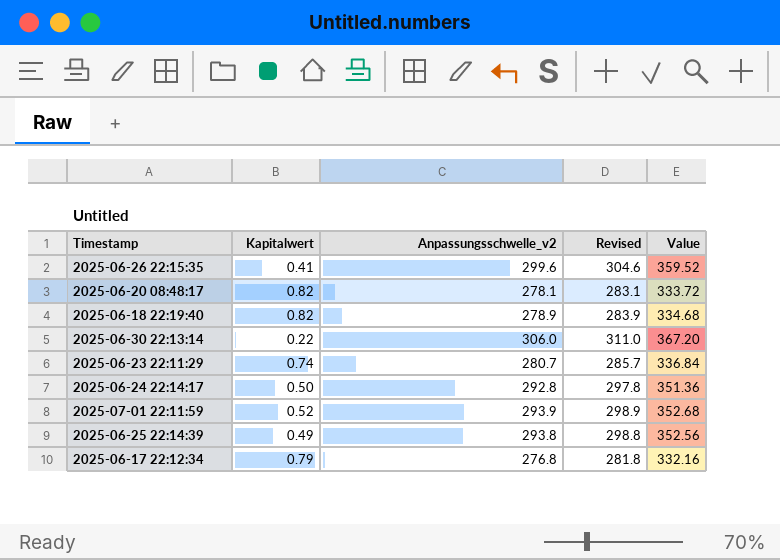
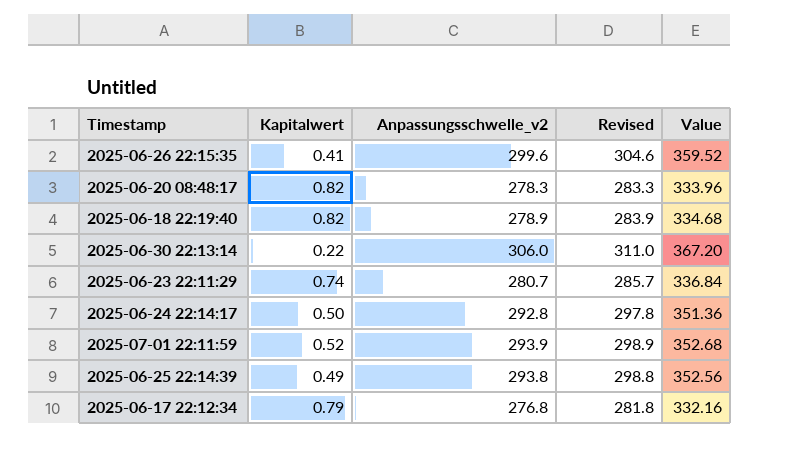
2025-06-20 08:48:17 | Anpassungsschwelle_v2: 278.1 -> 278.3
2025-06-20 08:48:17 | Revised: 283.1 -> 283.3
2025-06-20 08:48:17 | Value: 333.72 -> 333.96

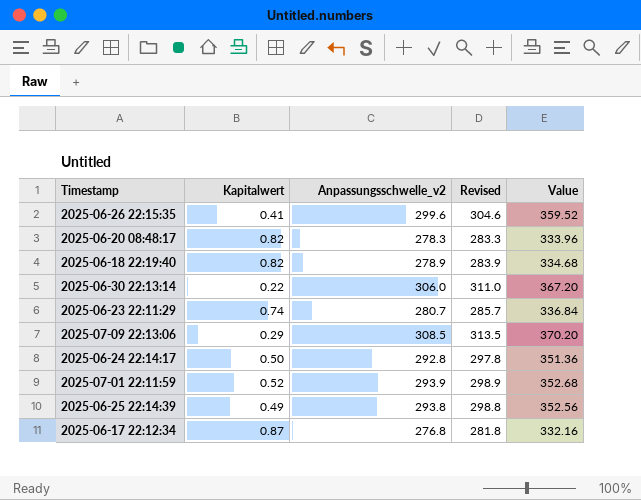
row 2025-07-09 22:13:06: none -> 0.29 | 308.5 | 313.5 | 370.20
2025-06-17 22:12:34 | Kapitalwert: 0.79 -> 0.87

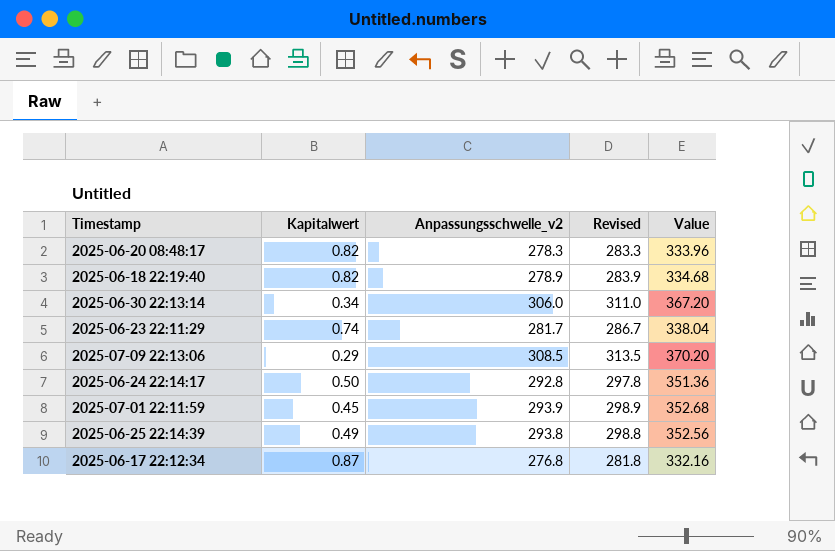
row 2025-06-26 22:15:35: 0.41 | 299.6 | 304.6 | 359.52 -> none
2025-06-30 22:13:14 | Kapitalwert: 0.22 -> 0.34
2025-06-23 22:11:29 | Anpassungsschwelle_v2: 280.7 -> 281.7
2025-06-23 22:11:29 | Revised: 285.7 -> 286.7
2025-06-23 22:11:29 | Value: 336.84 -> 338.04
2025-07-01 22:11:59 | Kapitalwert: 0.52 -> 0.45

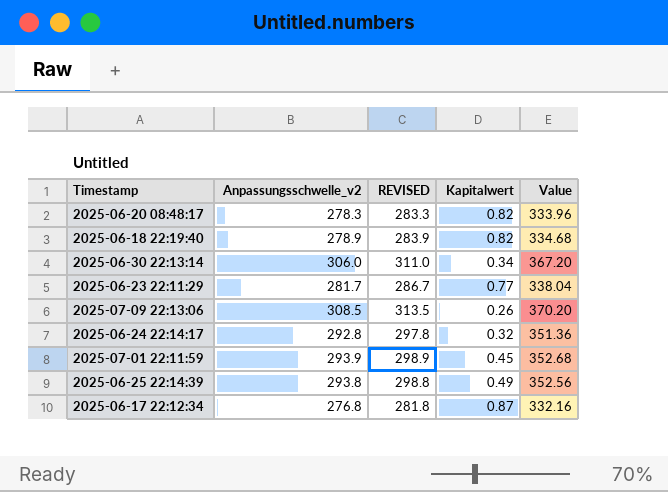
column name: Revised -> REVISED
column Kapitalwert | position: 2 -> 4
2025-06-23 22:11:29 | Kapitalwert: 0.74 -> 0.77
2025-07-09 22:13:06 | Kapitalwert: 0.29 -> 0.26
2025-06-24 22:14:17 | Kapitalwert: 0.50 -> 0.32

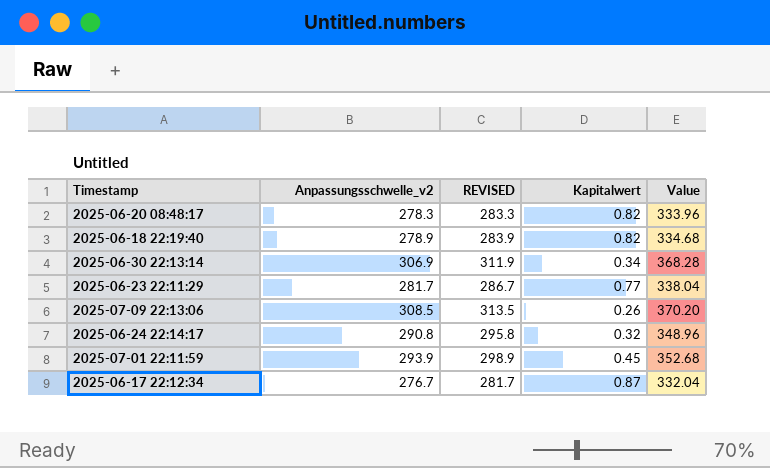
row 2025-06-25 22:14:39: 293.8 | 298.8 | 0.49 | 352.56 -> none
2025-06-30 22:13:14 | Anpassungsschwelle_v2: 306.0 -> 306.9
2025-06-30 22:13:14 | REVISED: 311.0 -> 311.9
2025-06-30 22:13:14 | Value: 367.20 -> 368.28
2025-06-24 22:14:17 | Anpassungsschwelle_v2: 292.8 -> 290.8
2025-06-24 22:14:17 | REVISED: 297.8 -> 295.8
2025-06-24 22:14:17 | Value: 351.36 -> 348.96
2025-06-17 22:12:34 | Anpassungsschwelle_v2: 276.8 -> 276.7
2025-06-17 22:12:34 | REVISED: 281.8 -> 281.7
2025-06-17 22:12:34 | Value: 332.16 -> 332.04

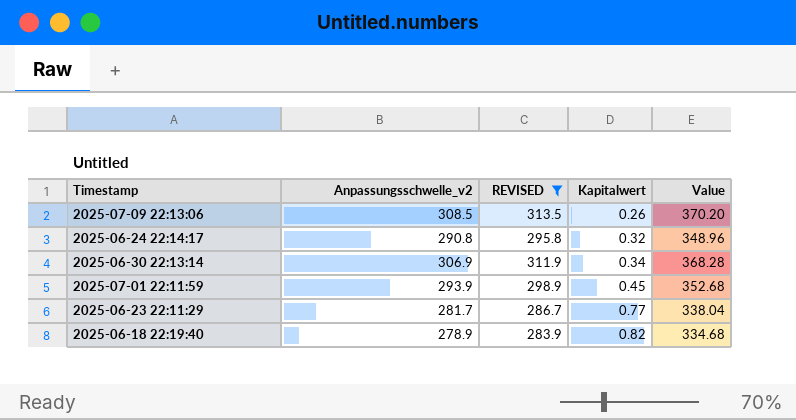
filter: none -> REVISED >= 283.9
row order: none -> Kapitalwert ascending

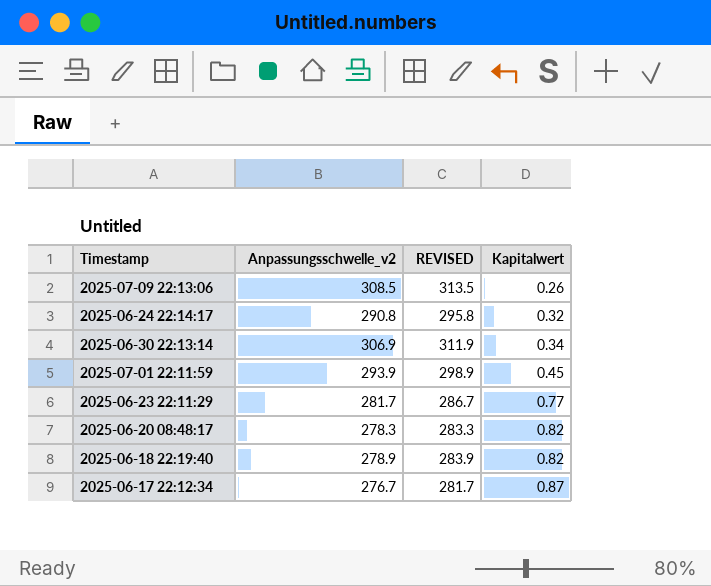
filter: REVISED >= 283.9 -> none
column Value | formula: [Anpassungsschwelle_v2] * 1.2 -> none

